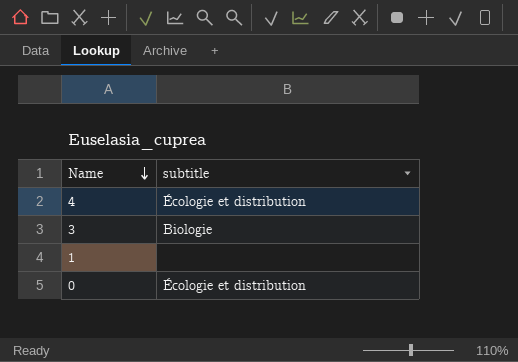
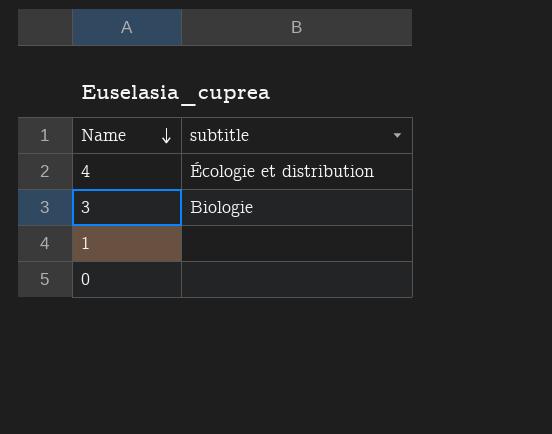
0 | subtitle: Écologie et distribution -> none

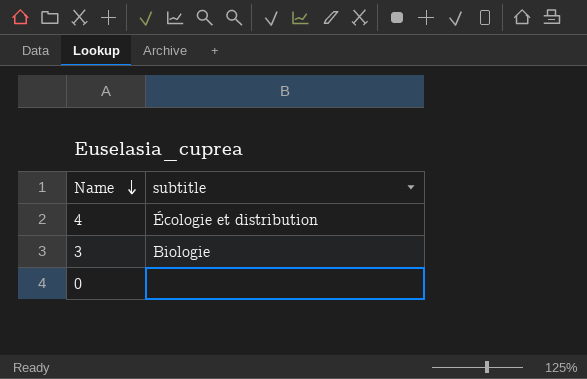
row 1: none -> none

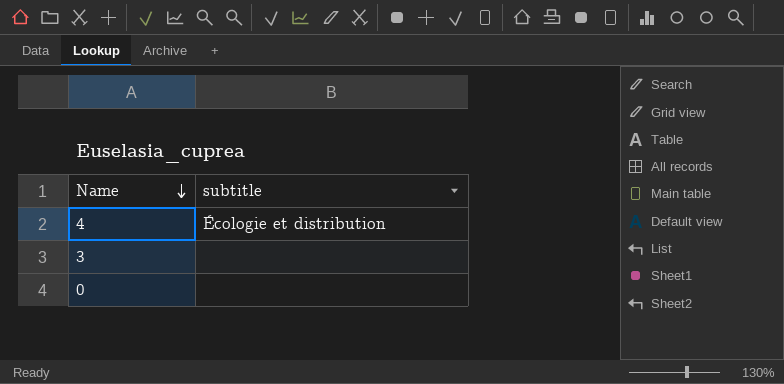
3 | subtitle: Biologie -> none

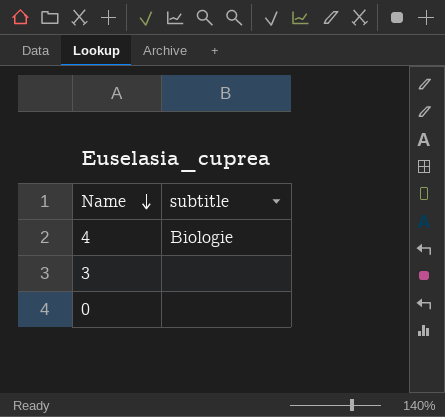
4 | subtitle: Écologie et distribution -> Biologie

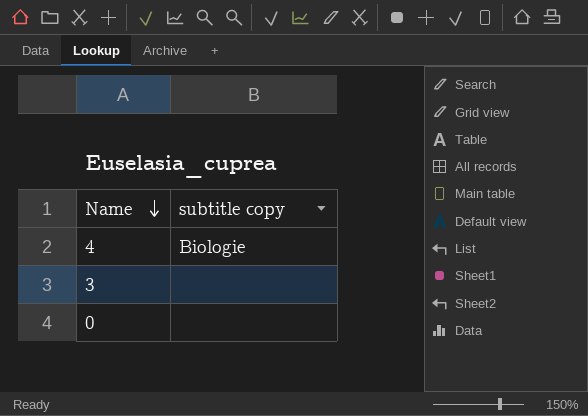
column name: subtitle -> subtitle copy

